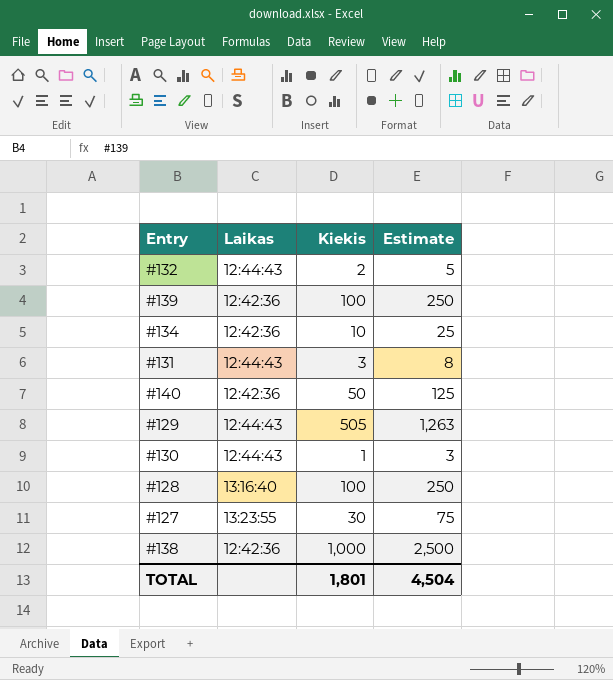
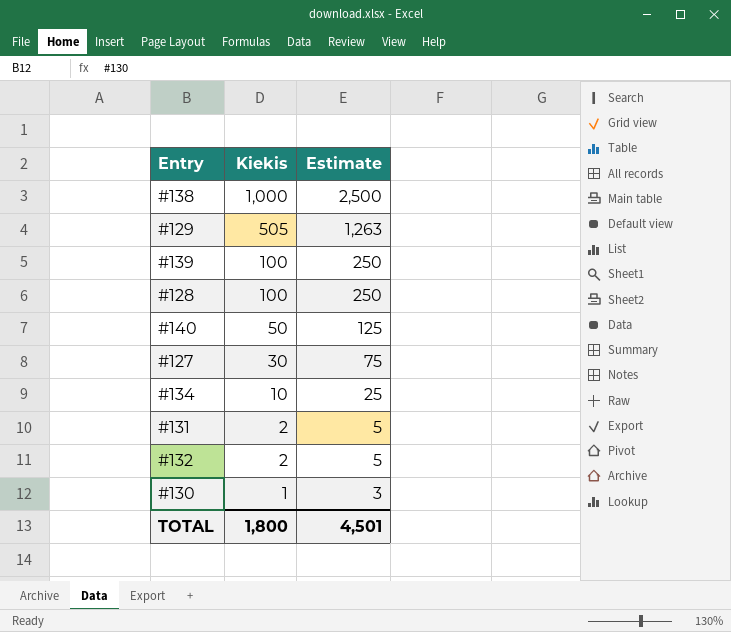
row order: none -> Kiekis descending
column Laikas | position: 2 -> none
#131 | Kiekis: 3 -> 2
#131 | Estimate: 8 -> 5
TOTAL | Kiekis: 1,801 -> 1,800
TOTAL | Estimate: 4,504 -> 4,501

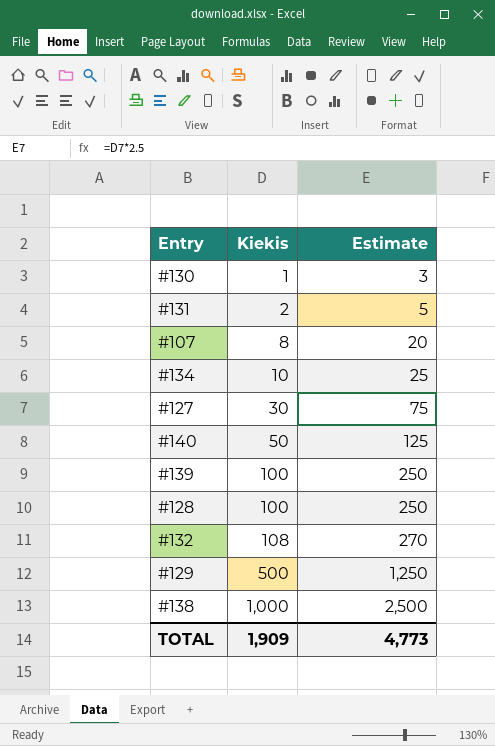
row order: Kiekis descending -> Kiekis ascending
row #107: none -> 8 | 20
#132 | Kiekis: 2 -> 108
#132 | Estimate: 5 -> 270
#129 | Kiekis: 505 -> 500
#129 | Estimate: 1,263 -> 1,250
TOTAL | Kiekis: 1,800 -> 1,909
TOTAL | Estimate: 4,501 -> 4,773

